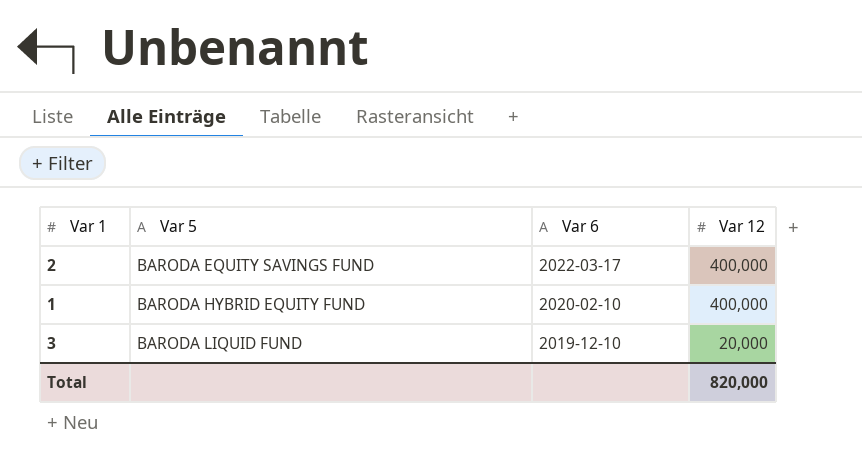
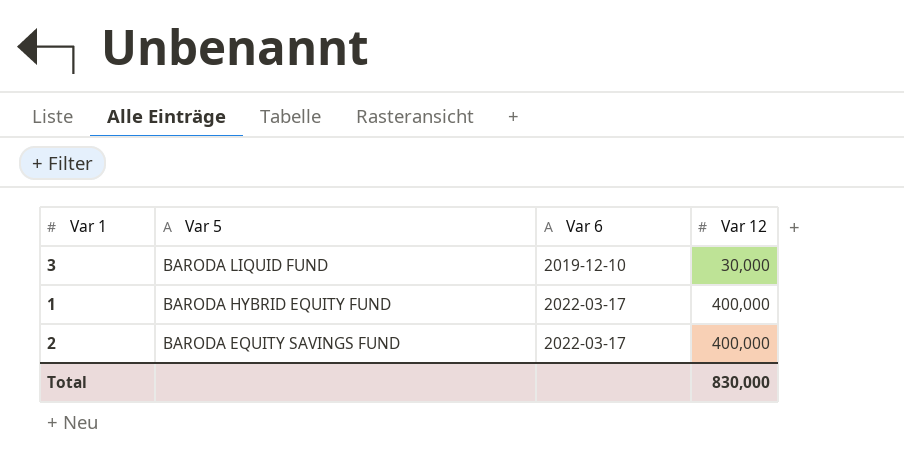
row order: Var 5 ascending -> Var 5 descending
3 | Var 12: 20,000 -> 30,000
1 | Var 6: 2020-02-10 -> 2022-03-17
Total | Var 12: 820,000 -> 830,000

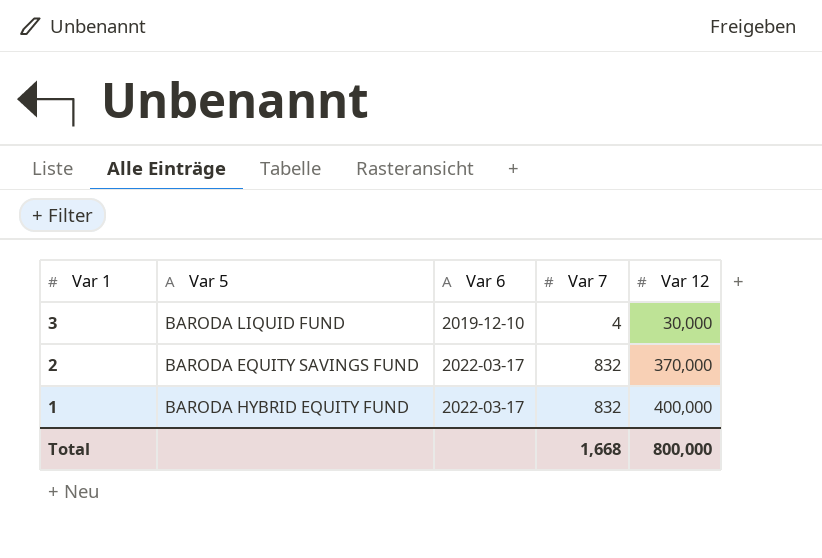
row order: Var 5 descending -> Var 1 descending
column Var 7 | position: none -> 4
2 | Var 12: 400,000 -> 370,000
Total | Var 12: 830,000 -> 800,000

